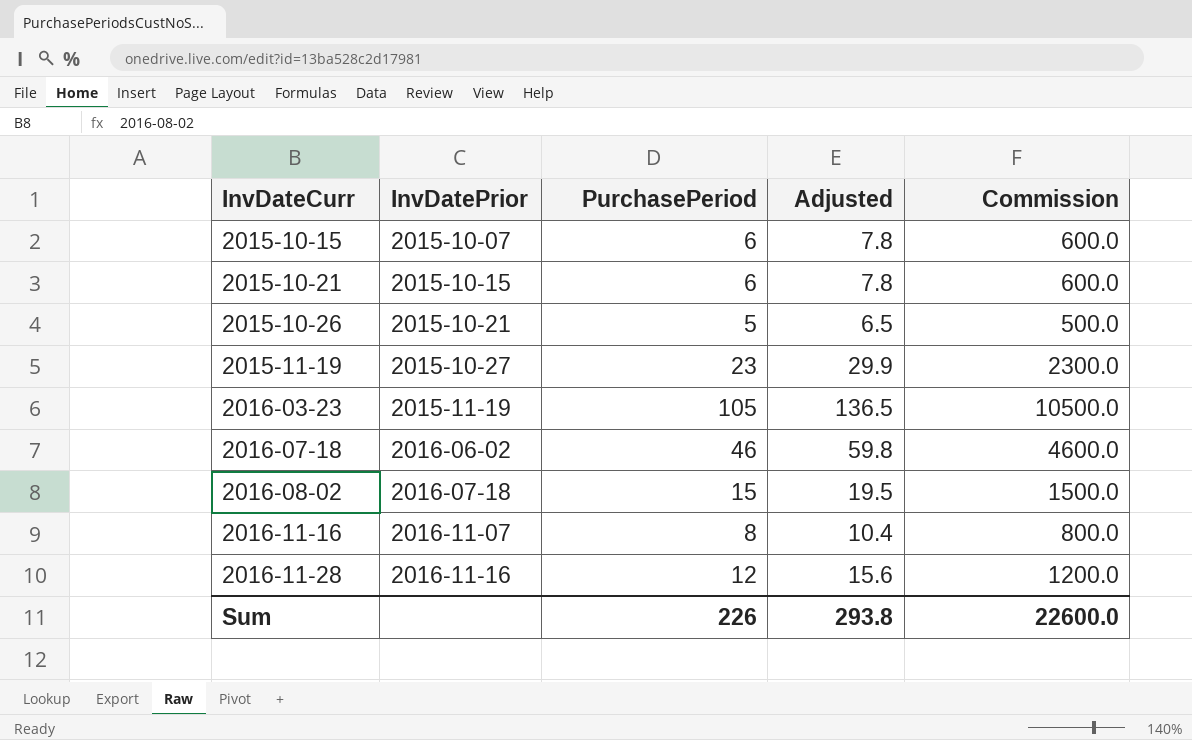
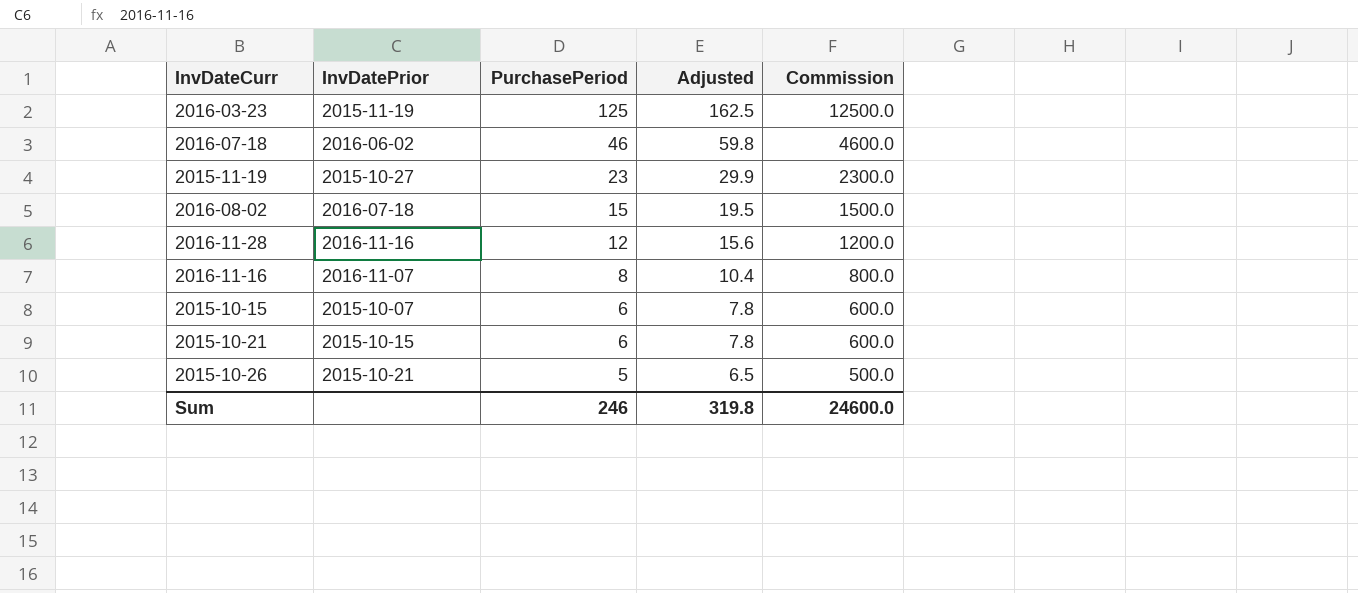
row order: InvDateCurr ascending -> PurchasePeriod descending
2016-03-23 | PurchasePeriod: 105 -> 125
2016-03-23 | Adjusted: 136.5 -> 162.5
2016-03-23 | Commission: 10500.0 -> 12500.0
Sum | PurchasePeriod: 226 -> 246
Sum | Adjusted: 293.8 -> 319.8
Sum | Commission: 22600.0 -> 24600.0

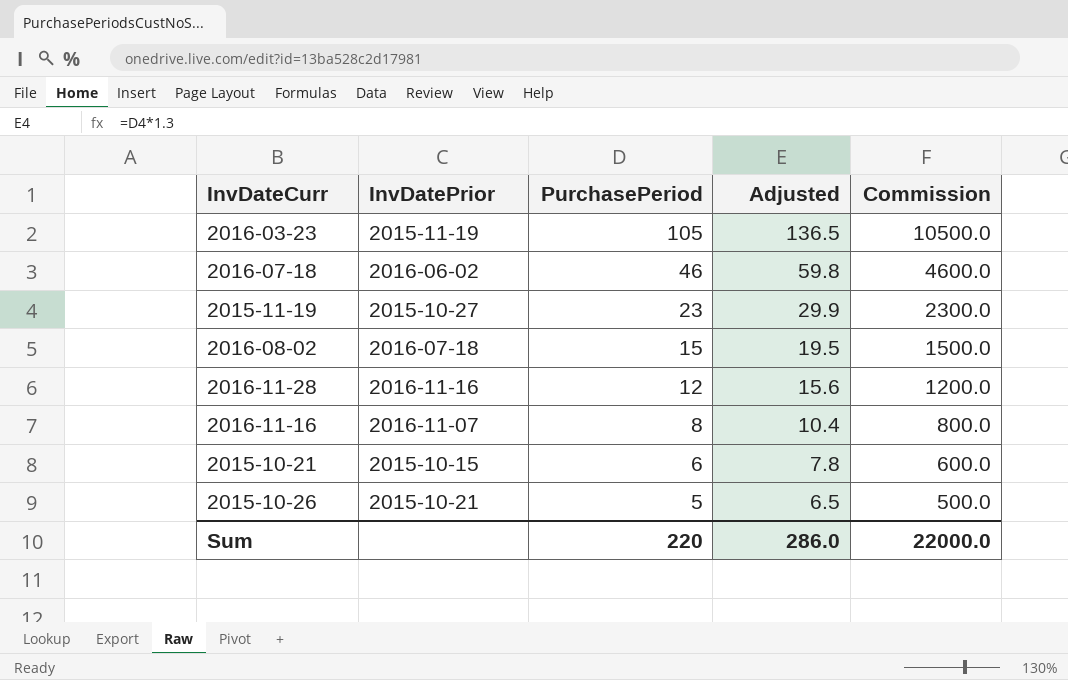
row 2015-10-15: 2015-10-07 | 6 | 7.8 | 600.0 -> none
2016-03-23 | PurchasePeriod: 125 -> 105
2016-03-23 | Adjusted: 162.5 -> 136.5
2016-03-23 | Commission: 12500.0 -> 10500.0
Sum | PurchasePeriod: 246 -> 220
Sum | Adjusted: 319.8 -> 286.0
Sum | Commission: 24600.0 -> 22000.0

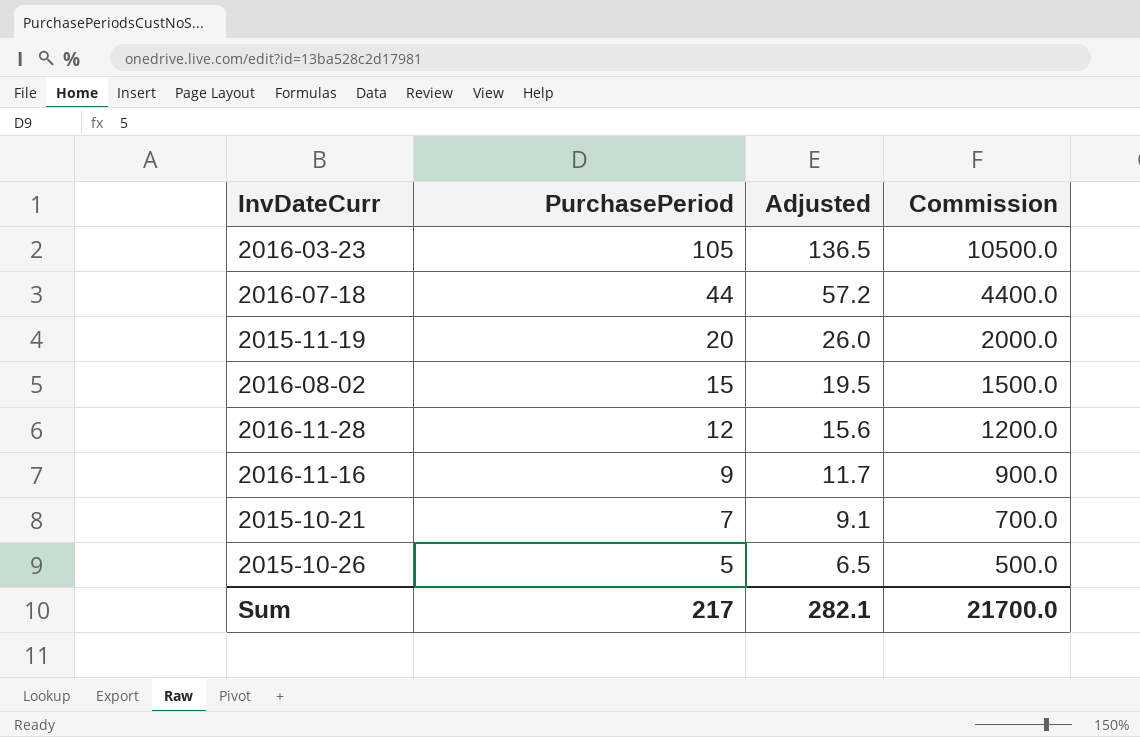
column InvDatePrior | position: 2 -> none
2016-07-18 | PurchasePeriod: 46 -> 44
2016-07-18 | Adjusted: 59.8 -> 57.2
2016-07-18 | Commission: 4600.0 -> 4400.0
2015-11-19 | PurchasePeriod: 23 -> 20
2015-11-19 | Adjusted: 29.9 -> 26.0
2015-11-19 | Commission: 2300.0 -> 2000.0
2016-11-16 | PurchasePeriod: 8 -> 9
2016-11-16 | Adjusted: 10.4 -> 11.7
2016-11-16 | Commission: 800.0 -> 900.0
2015-10-21 | PurchasePeriod: 6 -> 7
2015-10-21 | Adjusted: 7.8 -> 9.1
2015-10-21 | Commission: 600.0 -> 700.0
Sum | PurchasePeriod: 220 -> 217
Sum | Adjusted: 286.0 -> 282.1
Sum | Commission: 22000.0 -> 21700.0

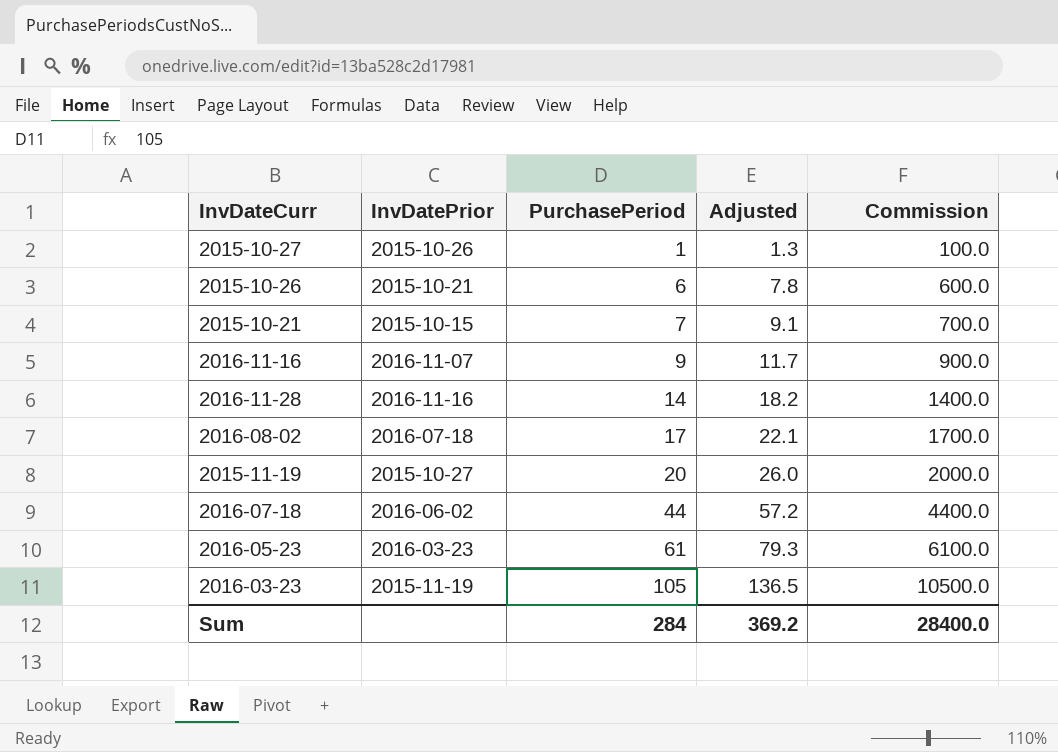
row order: PurchasePeriod descending -> PurchasePeriod ascending
column InvDatePrior | position: none -> 2
row 2015-10-27: none -> 2015-10-26 | 1 | 1.3 | 100.0
2015-10-26 | PurchasePeriod: 5 -> 6
2015-10-26 | Adjusted: 6.5 -> 7.8
2015-10-26 | Commission: 500.0 -> 600.0
2016-11-28 | PurchasePeriod: 12 -> 14
2016-11-28 | Adjusted: 15.6 -> 18.2
2016-11-28 | Commission: 1200.0 -> 1400.0
2016-08-02 | PurchasePeriod: 15 -> 17
2016-08-02 | Adjusted: 19.5 -> 22.1
2016-08-02 | Commission: 1500.0 -> 1700.0
row 2016-05-23: none -> 2016-03-23 | 61 | 79.3 | 6100.0
Sum | PurchasePeriod: 217 -> 284
Sum | Adjusted: 282.1 -> 369.2
Sum | Commission: 21700.0 -> 28400.0

